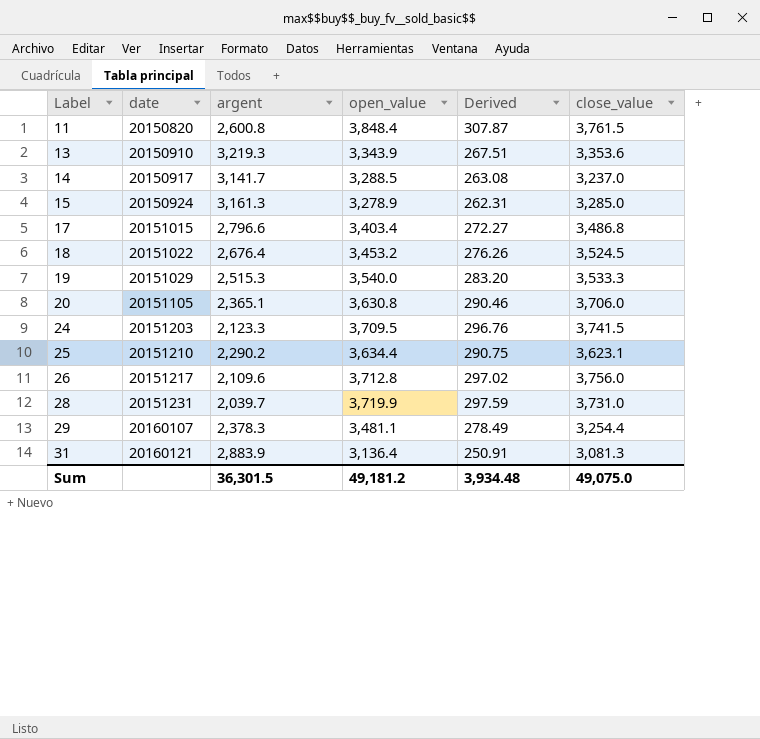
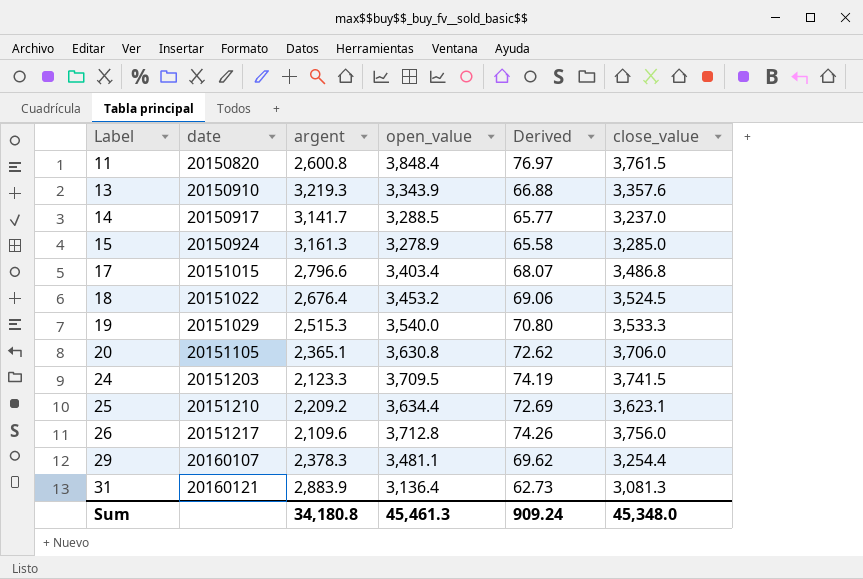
column Derived | formula: [open_value] * 0.08 -> [open_value] * 0.02
row 28: 20151231 | 2,039.7 | 3,719.9 | 297.59 | 3,731.0 -> none
13 | close_value: 3,353.6 -> 3,357.6
25 | argent: 2,290.2 -> 2,209.2
Sum | argent: 36,301.5 -> 34,180.8
Sum | open_value: 49,181.2 -> 45,461.3
Sum | Derived: 3,934.48 -> 909.24
Sum | close_value: 49,075.0 -> 45,348.0

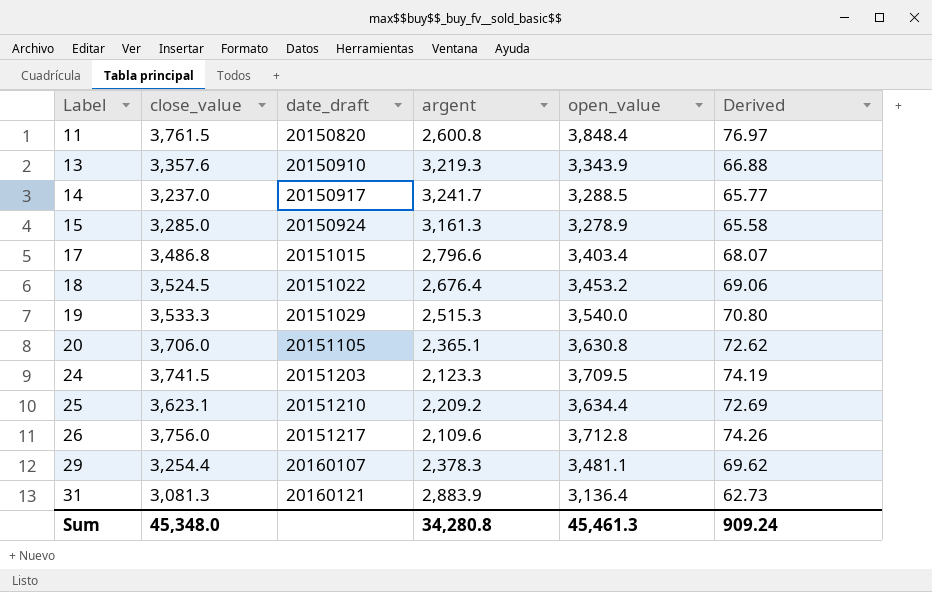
column close_value | position: 6 -> 2
column name: date -> date_draft
14 | argent: 3,141.7 -> 3,241.7
Sum | argent: 34,180.8 -> 34,280.8

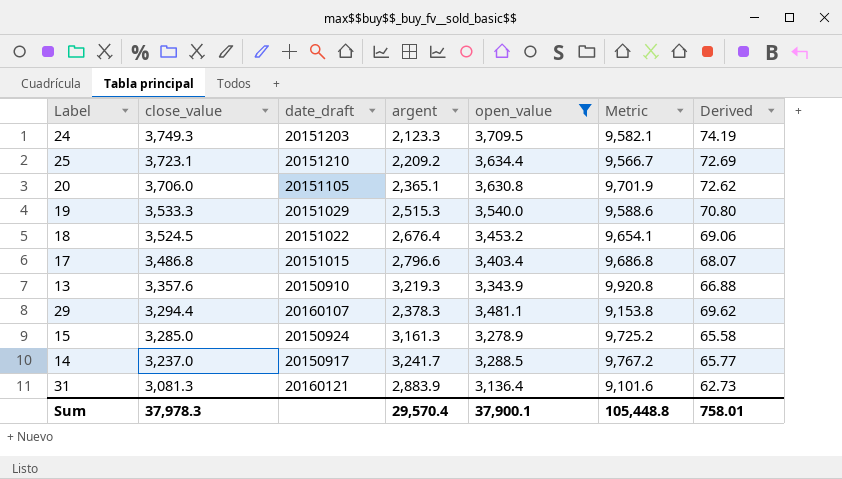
filter: none -> open_value <= 3,709.5
row order: Label ascending -> close_value descending
column Metric | formula: none -> [close_value] + [argent] + [open_value]
24 | close_value: 3,741.5 -> 3,749.3
25 | close_value: 3,623.1 -> 3,723.1
29 | close_value: 3,254.4 -> 3,294.4
Sum | close_value: 45,348.0 -> 37,978.3
Sum | argent: 34,280.8 -> 29,570.4
Sum | open_value: 45,461.3 -> 37,900.1
Sum | Derived: 909.24 -> 758.01

